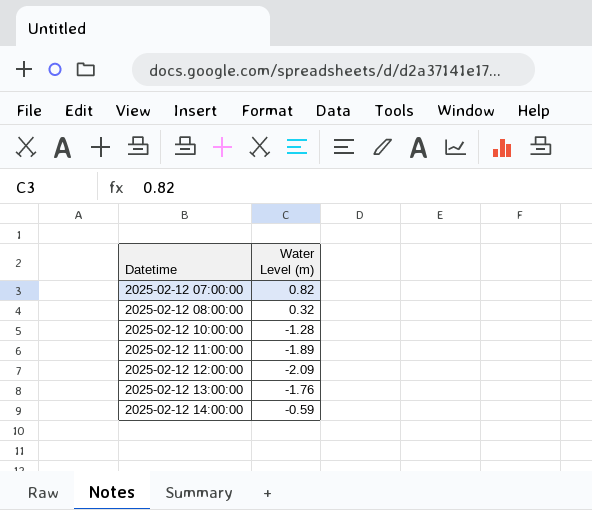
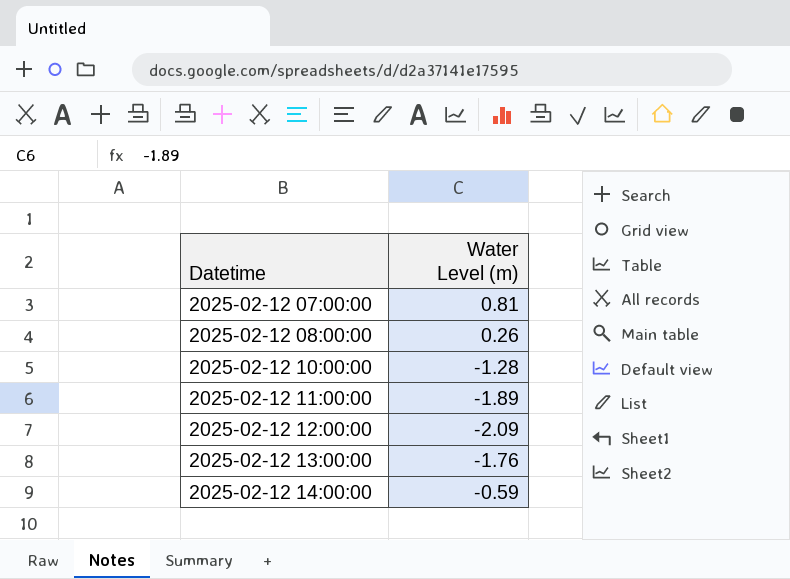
2025-02-12 07:00:00 | Water Level (m): 0.82 -> 0.81
2025-02-12 08:00:00 | Water Level (m): 0.32 -> 0.26

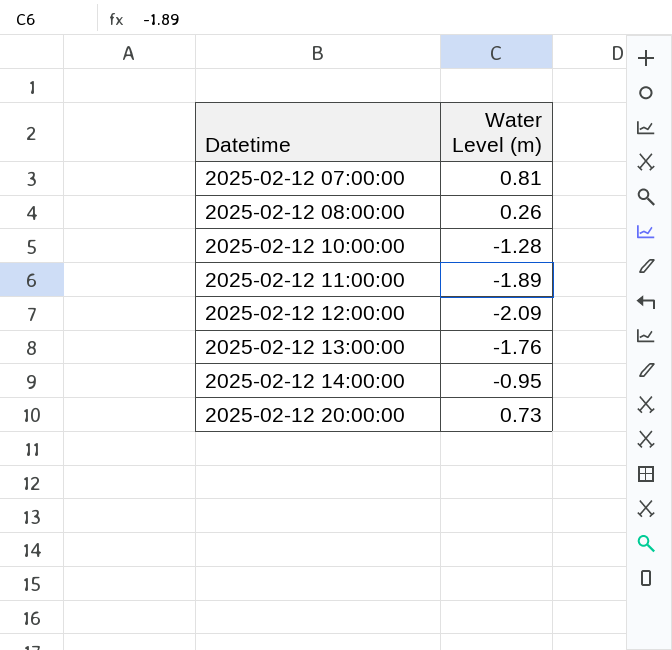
2025-02-12 14:00:00 | Water Level (m): -0.59 -> -0.95
row 2025-02-12 20:00:00: none -> 0.73

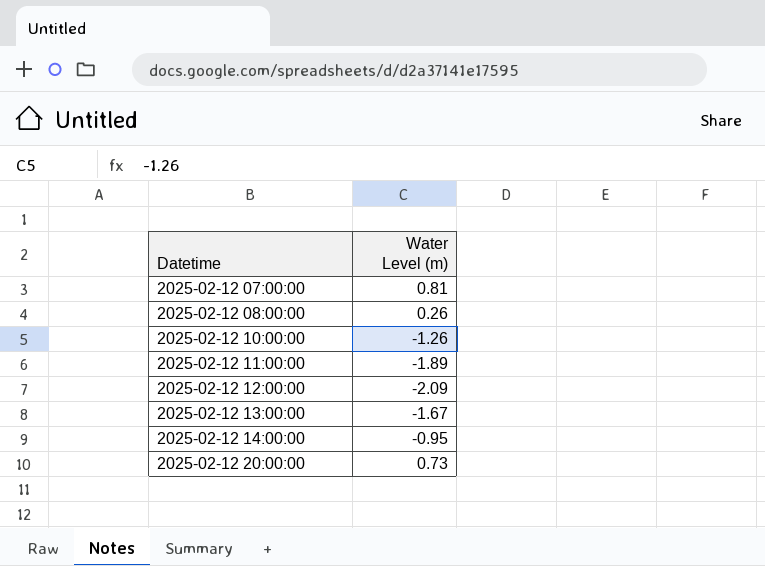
2025-02-12 10:00:00 | Water Level (m): -1.28 -> -1.26
2025-02-12 13:00:00 | Water Level (m): -1.76 -> -1.67

